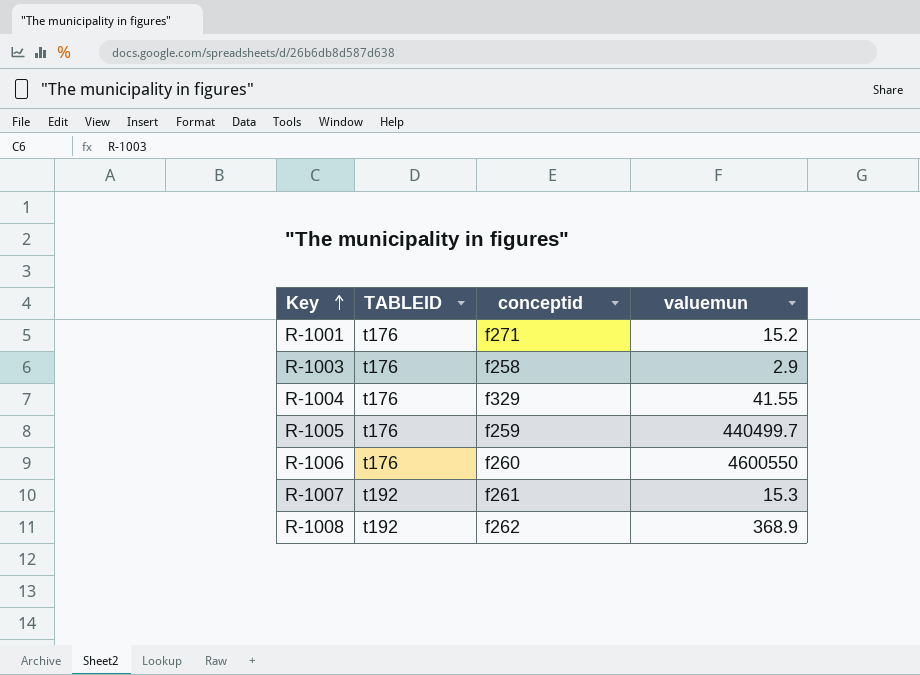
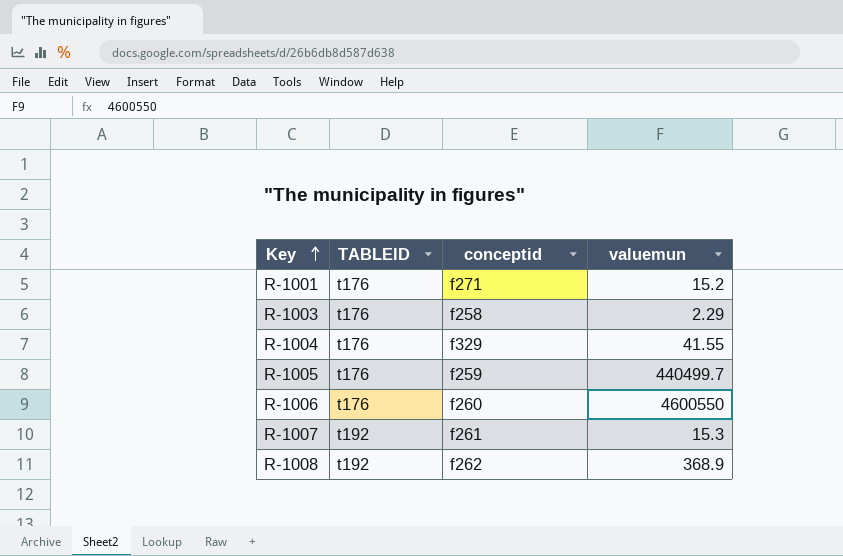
R-1003 | valuemun: 2.9 -> 2.29

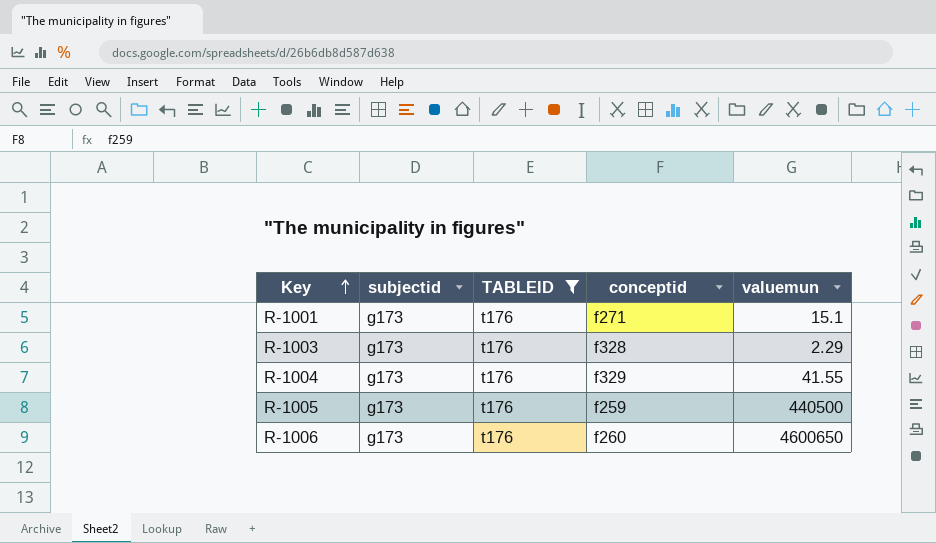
filter: none -> TABLEID = t176
column subjectid | position: none -> 2
R-1001 | valuemun: 15.2 -> 15.1
R-1003 | conceptid: f258 -> f328
R-1005 | valuemun: 440499.7 -> 440500
R-1006 | valuemun: 4600550 -> 4600650

